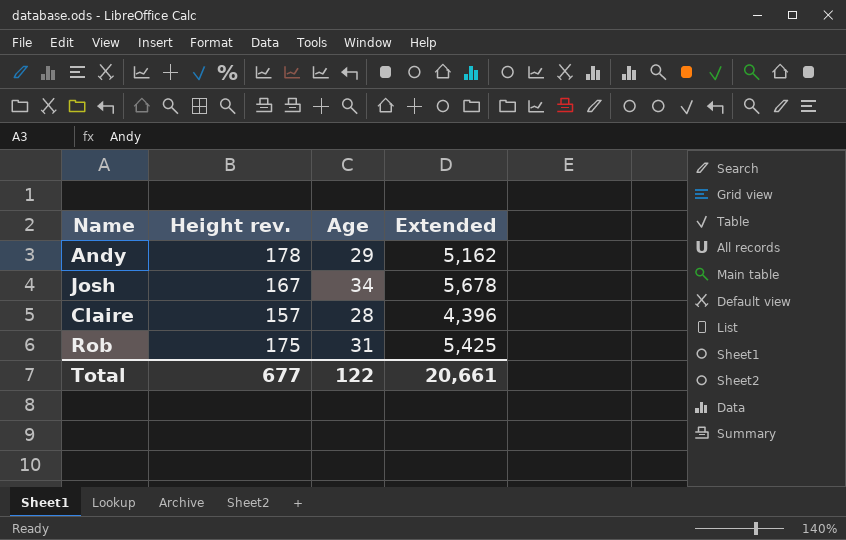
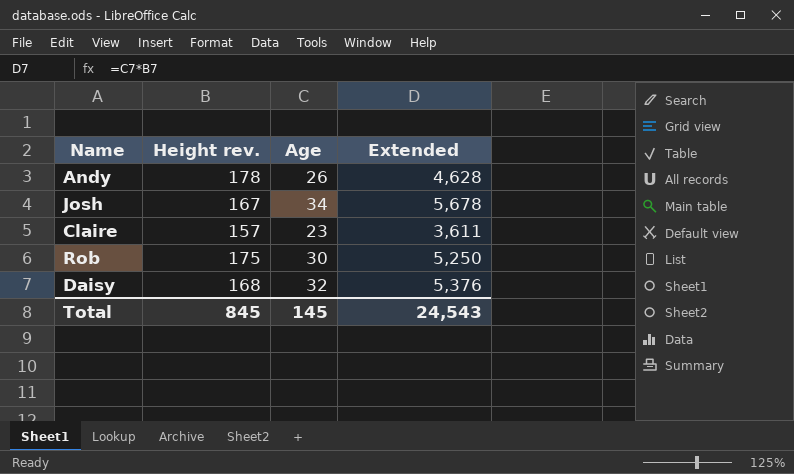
Andy | Age: 29 -> 26
Andy | Extended: 5,162 -> 4,628
Claire | Age: 28 -> 23
Claire | Extended: 4,396 -> 3,611
Rob | Age: 31 -> 30
Rob | Extended: 5,425 -> 5,250
row Daisy: none -> 168 | 32 | 5,376
Total | Height rev.: 677 -> 845
Total | Age: 122 -> 145
Total | Extended: 20,661 -> 24,543

